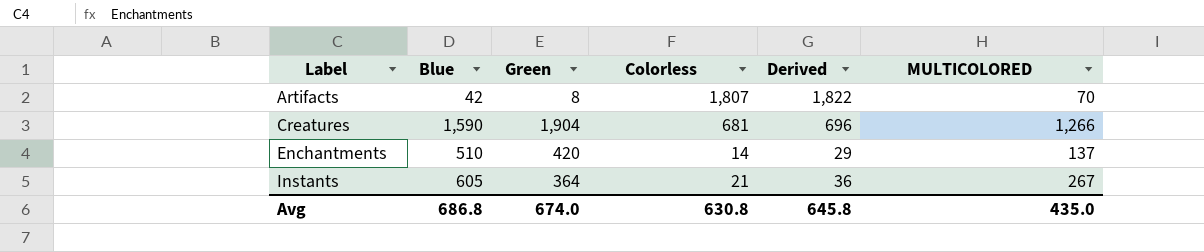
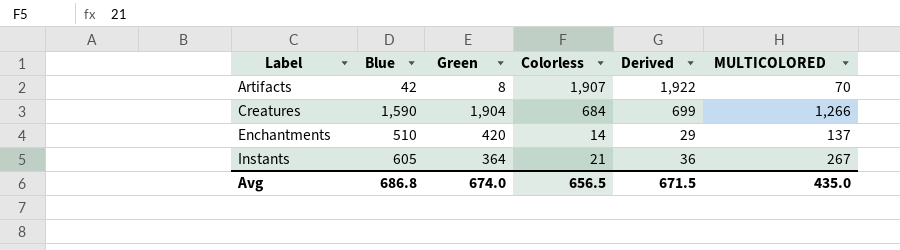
Artifacts | Colorless: 1,807 -> 1,907
Artifacts | Derived: 1,822 -> 1,922
Creatures | Colorless: 681 -> 684
Creatures | Derived: 696 -> 699
Avg | Colorless: 630.8 -> 656.5
Avg | Derived: 645.8 -> 671.5

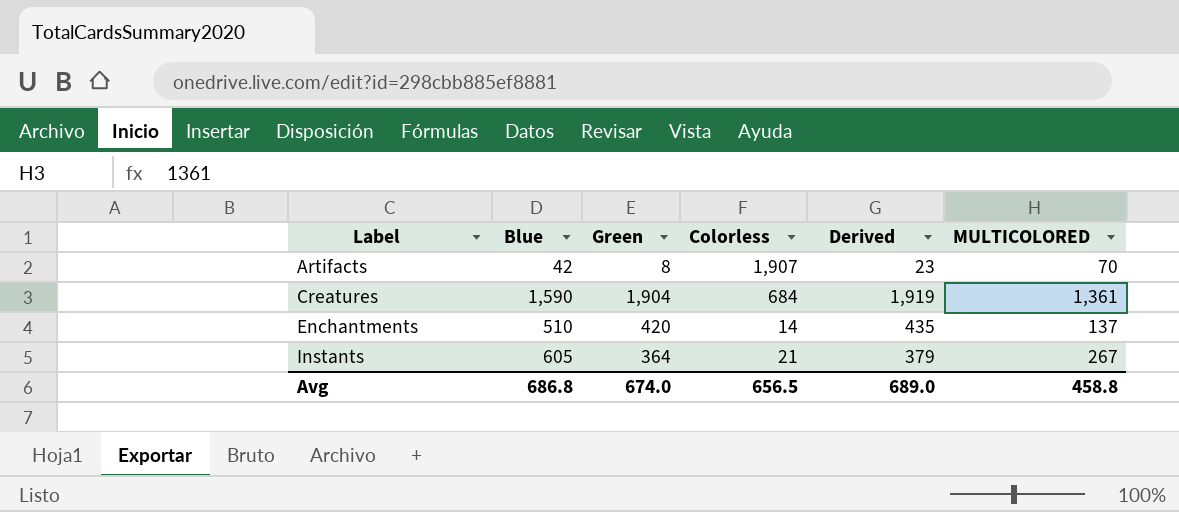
column Derived | formula: [Colorless] + 15 -> [Green] + 15
Creatures | MULTICOLORED: 1,266 -> 1,361
Avg | Derived: 671.5 -> 689.0
Avg | MULTICOLORED: 435.0 -> 458.8

